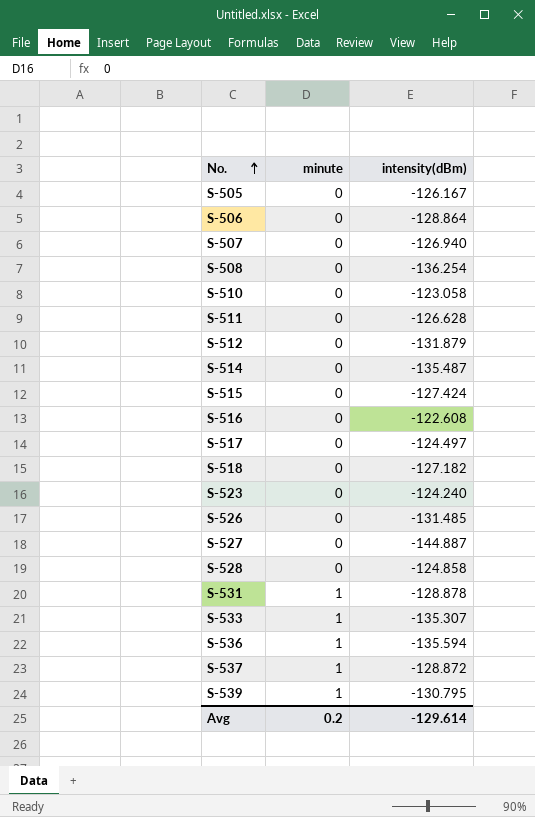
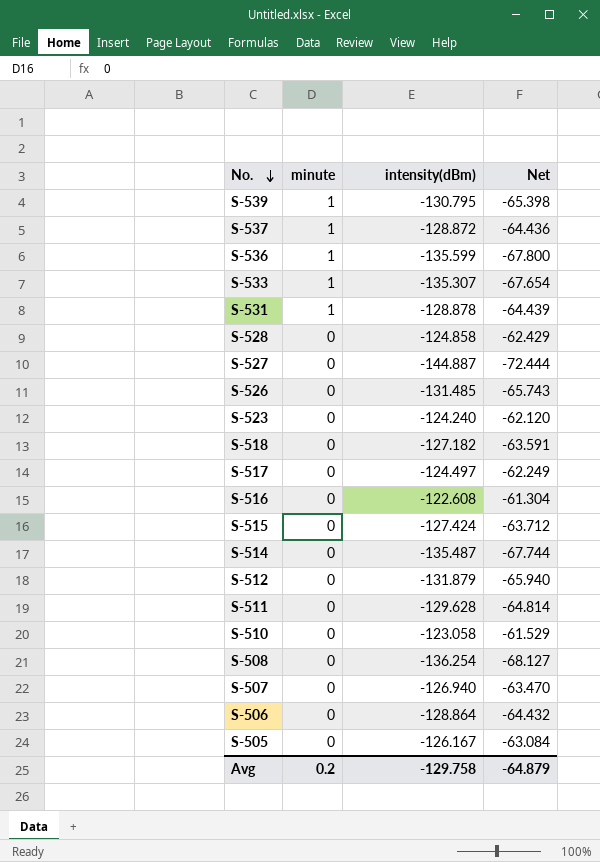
row order: No. ascending -> No. descending
column Net | formula: none -> [intensity(dBm)] * 0.5
S-536 | intensity(dBm): -135.594 -> -135.599
S-511 | intensity(dBm): -126.628 -> -129.628
Avg | intensity(dBm): -129.614 -> -129.758

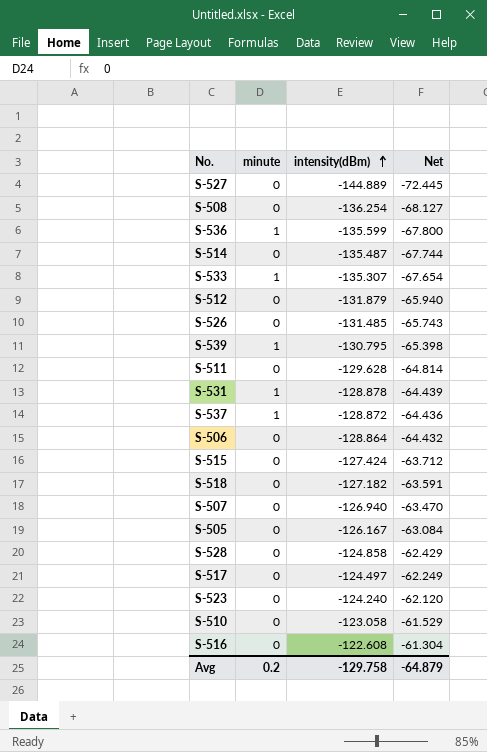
row order: No. descending -> intensity(dBm) ascending
S-527 | intensity(dBm): -144.887 -> -144.889
S-527 | Net: -72.444 -> -72.445

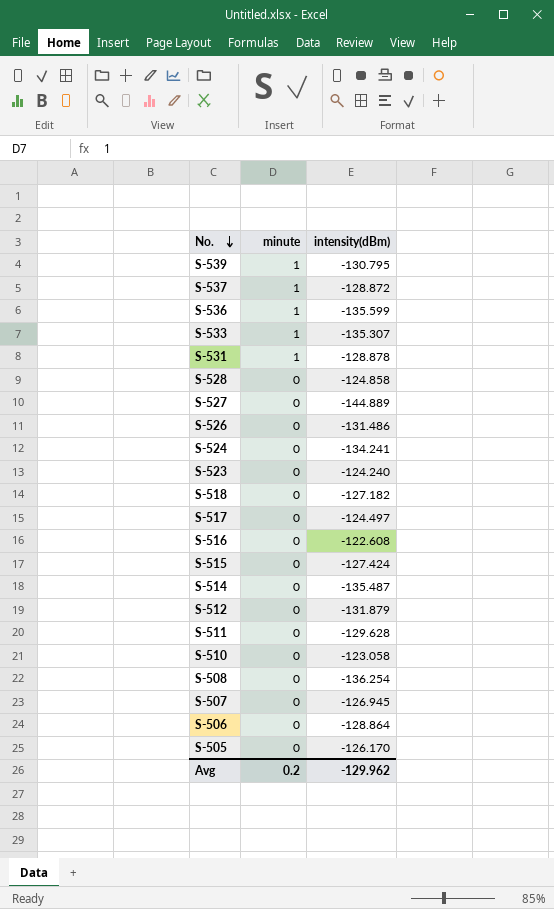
row order: intensity(dBm) ascending -> No. descending
column Net | formula: [intensity(dBm)] * 0.5 -> none
S-526 | intensity(dBm): -131.485 -> -131.486
row S-524: none -> 0 | -134.241
S-507 | intensity(dBm): -126.940 -> -126.945
S-505 | intensity(dBm): -126.167 -> -126.170
Avg | intensity(dBm): -129.758 -> -129.962

